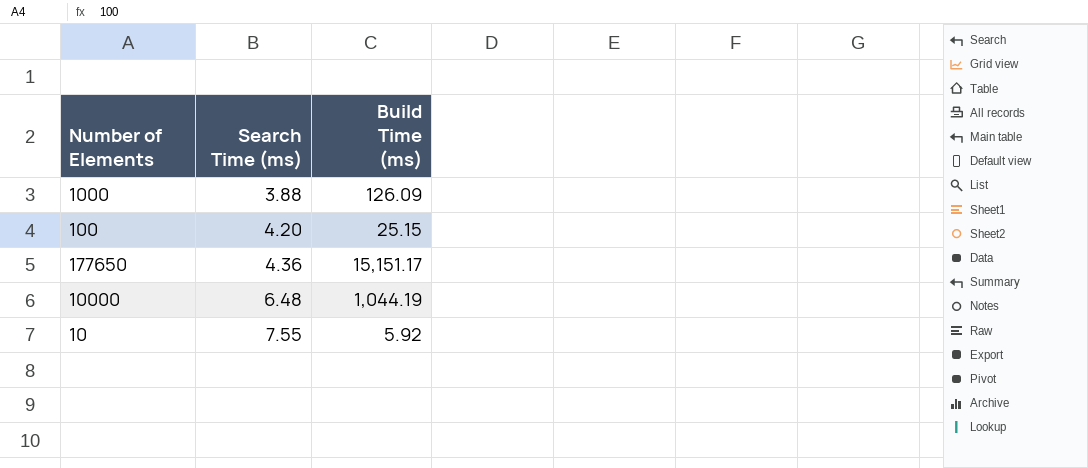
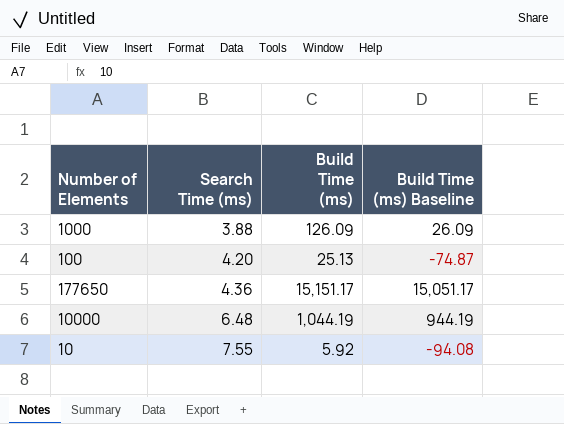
column Build Time (ms) Baseline | formula: none -> [Build Time (ms)] - 100
100 | Build Time (ms): 25.15 -> 25.13

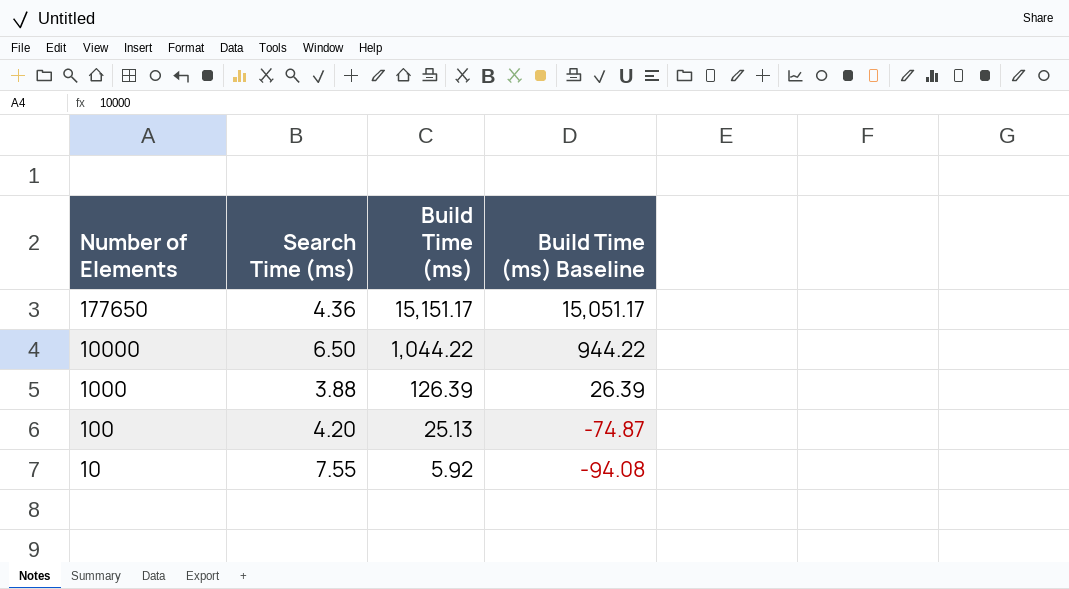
row order: Search Time (ms) ascending -> Number of Elements descending
10000 | Search Time (ms): 6.48 -> 6.50
10000 | Build Time (ms): 1,044.19 -> 1,044.22
10000 | Build Time (ms) Baseline: 944.19 -> 944.22
1000 | Build Time (ms): 126.09 -> 126.39
1000 | Build Time (ms) Baseline: 26.09 -> 26.39

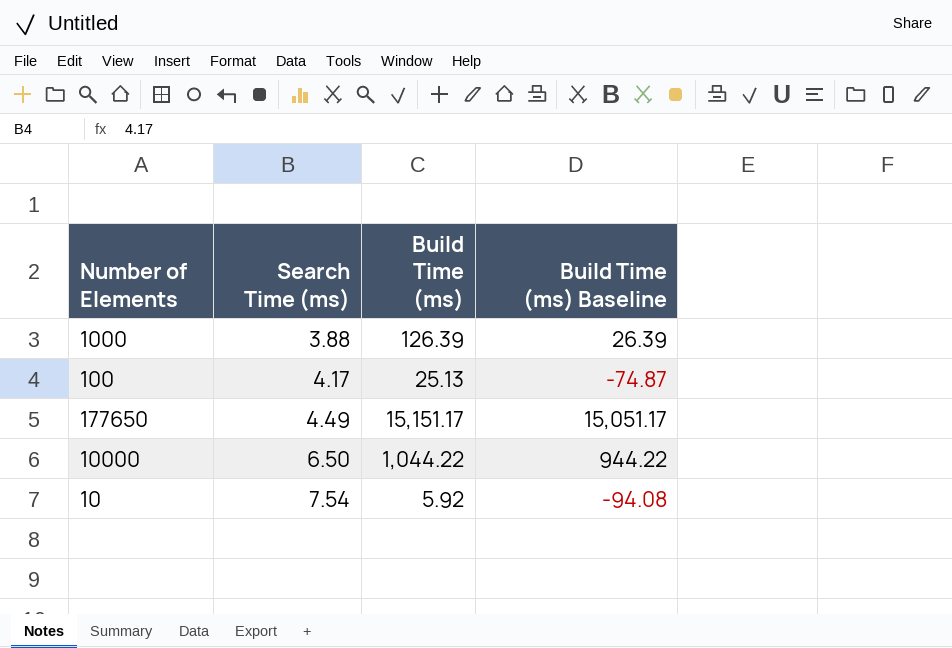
row order: Number of Elements descending -> Search Time (ms) ascending
100 | Search Time (ms): 4.20 -> 4.17
177650 | Search Time (ms): 4.36 -> 4.49
10 | Search Time (ms): 7.55 -> 7.54

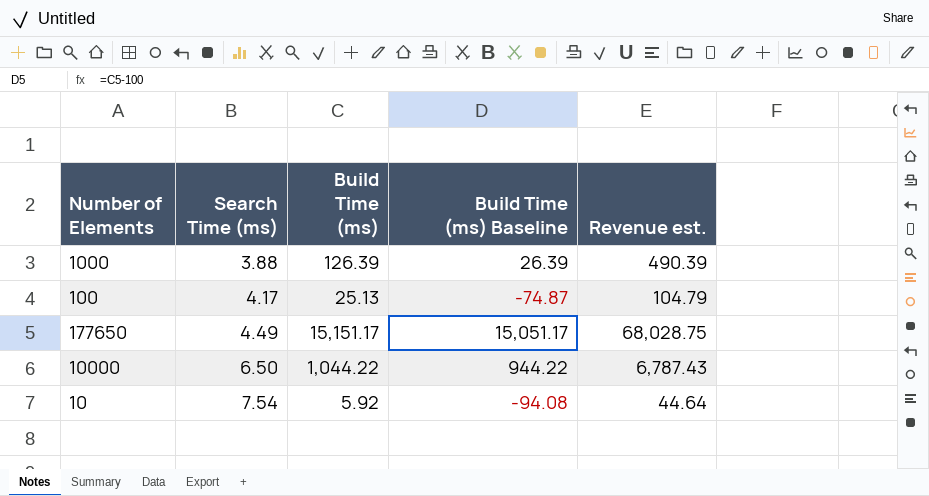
column Revenue est. | formula: none -> [Search Time (ms)] * [Build Time (ms)]

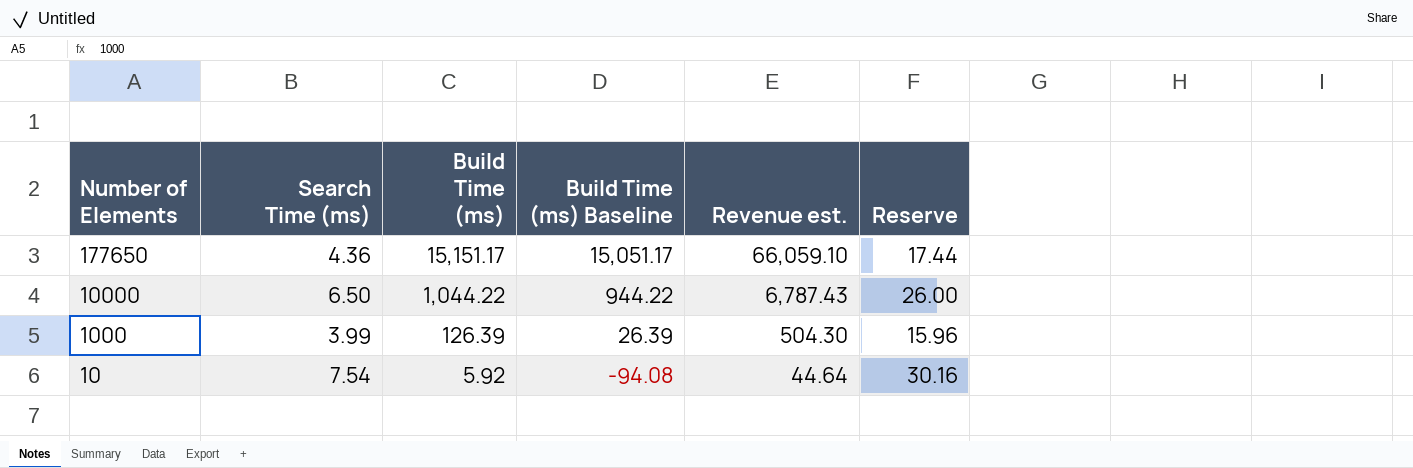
row order: Search Time (ms) ascending -> Number of Elements descending
column Reserve | formula: none -> [Search Time (ms)] * 4
row 100: 4.17 | 25.13 | -74.87 | 104.79 -> none
177650 | Search Time (ms): 4.49 -> 4.36
177650 | Revenue est.: 68,028.75 -> 66,059.10
1000 | Search Time (ms): 3.88 -> 3.99
1000 | Revenue est.: 490.39 -> 504.30

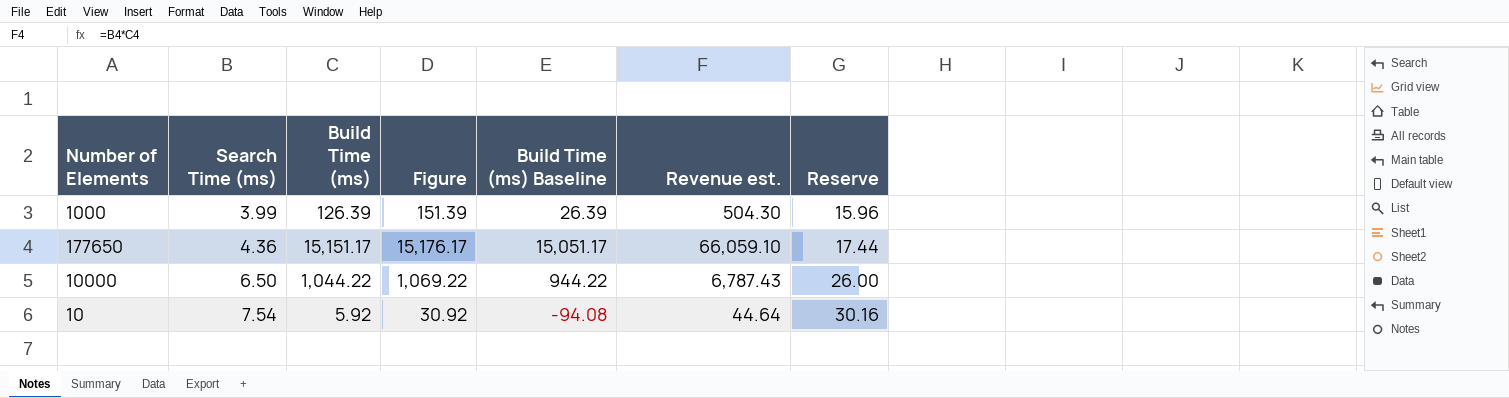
row order: Number of Elements descending -> Search Time (ms) ascending
column Figure | formula: none -> [Build Time (ms)] + 25

